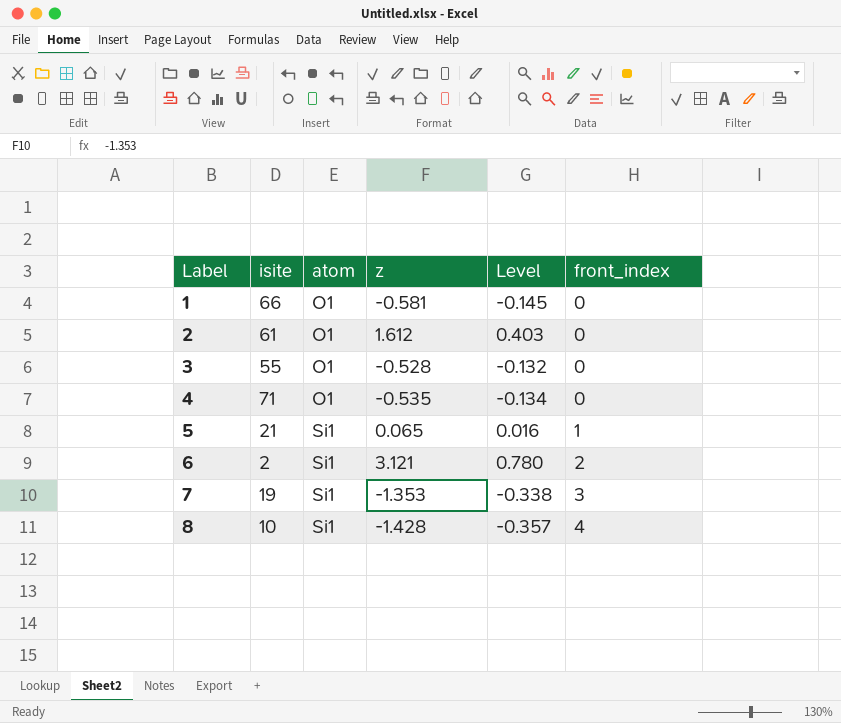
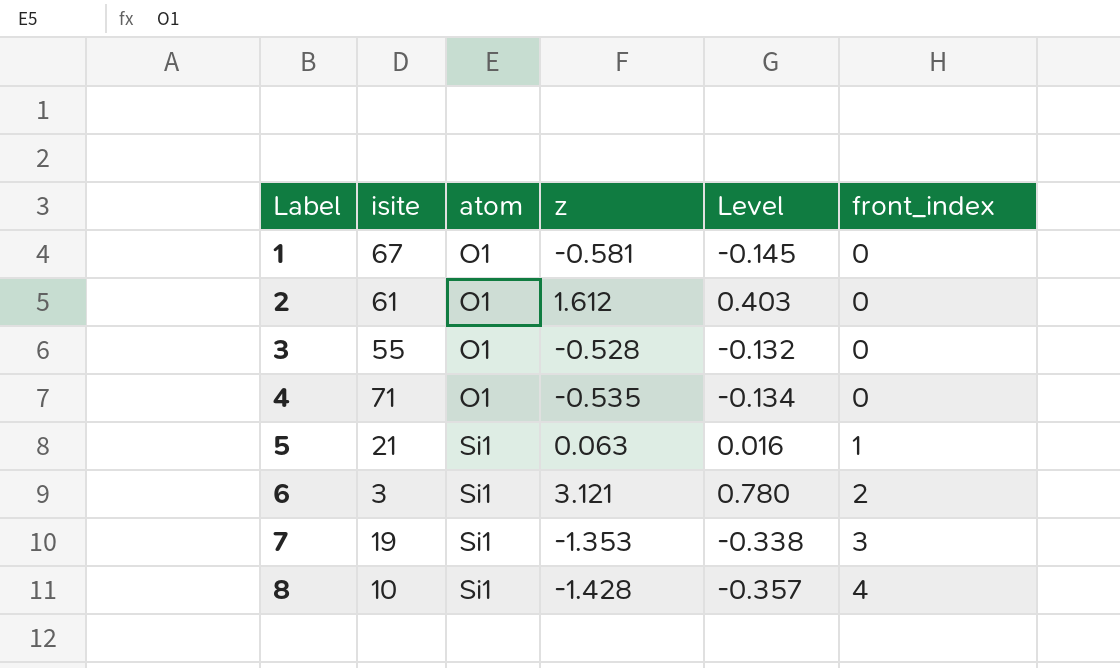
1 | isite: 66 -> 67
5 | z: 0.065 -> 0.063
6 | isite: 2 -> 3

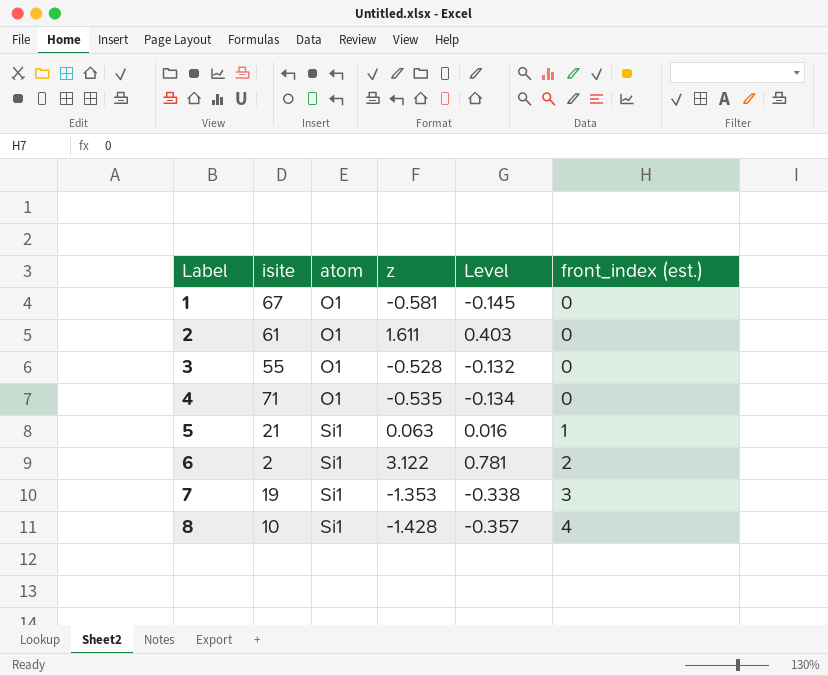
column name: front_index -> front_index (est.)
2 | z: 1.612 -> 1.611
6 | isite: 3 -> 2
6 | z: 3.121 -> 3.122
6 | Level: 0.780 -> 0.781

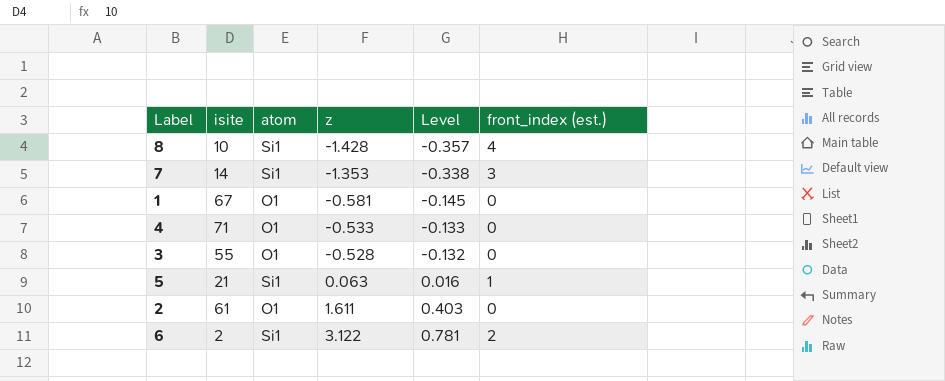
row order: Label ascending -> z ascending
7 | isite: 19 -> 14
4 | z: -0.535 -> -0.533
4 | Level: -0.134 -> -0.133

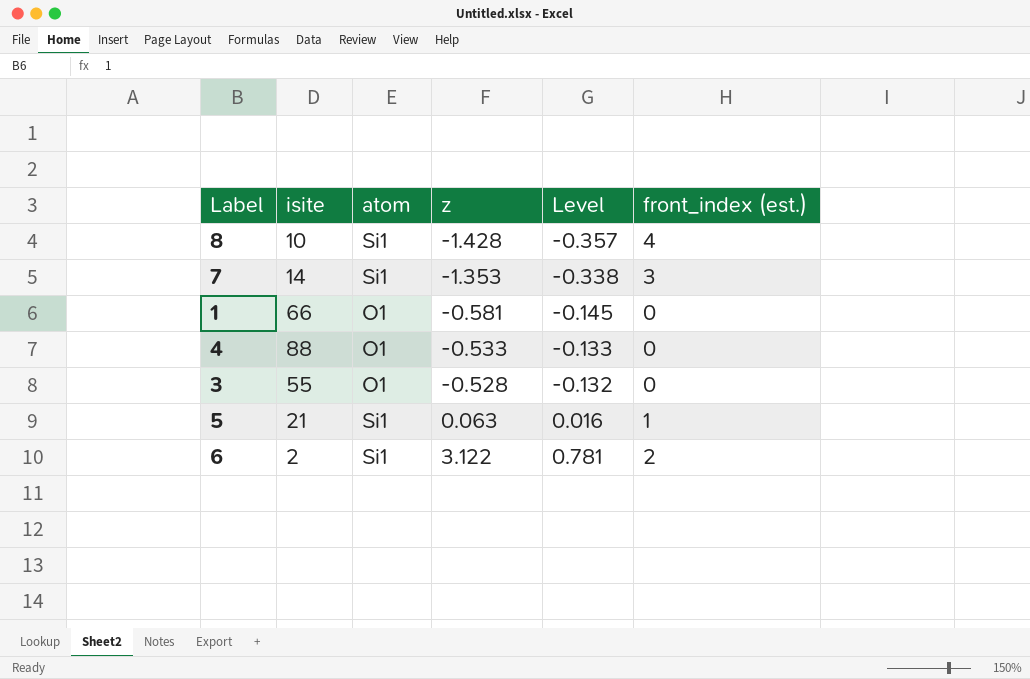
row 2: 61 | O1 | 1.611 | 0.403 | 0 -> none
1 | isite: 67 -> 66
4 | isite: 71 -> 88

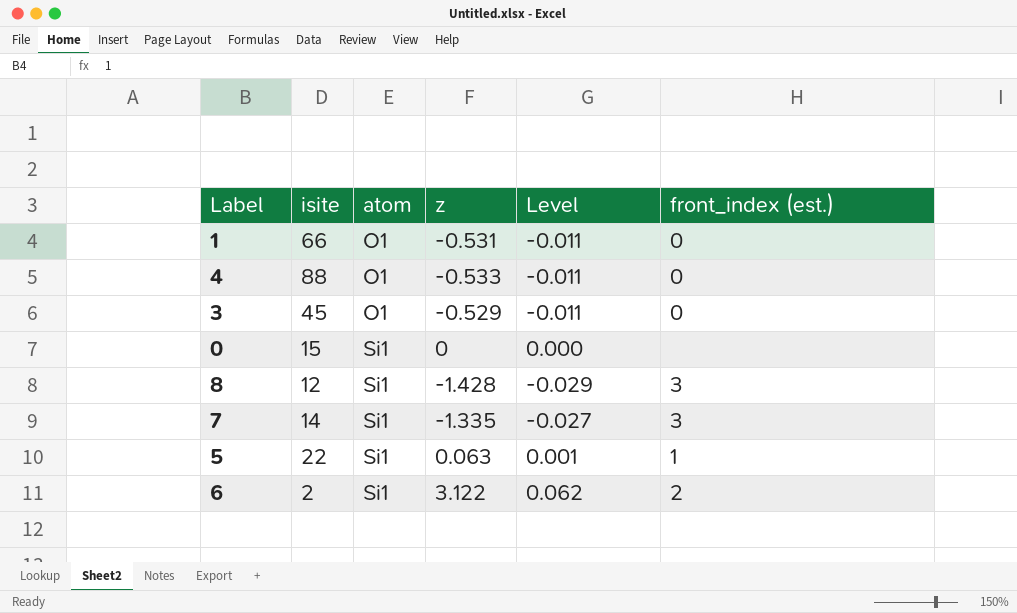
row order: z ascending -> atom ascending
column Level | formula: [z] * 0.25 -> [z] * 0.02
1 | z: -0.581 -> -0.531
3 | isite: 55 -> 45
3 | z: -0.528 -> -0.529
row 0: none -> 15 | Si1 | 0 | 0.000 | none
8 | isite: 10 -> 12
8 | front_index (est.): 4 -> 3
7 | z: -1.353 -> -1.335
5 | isite: 21 -> 22

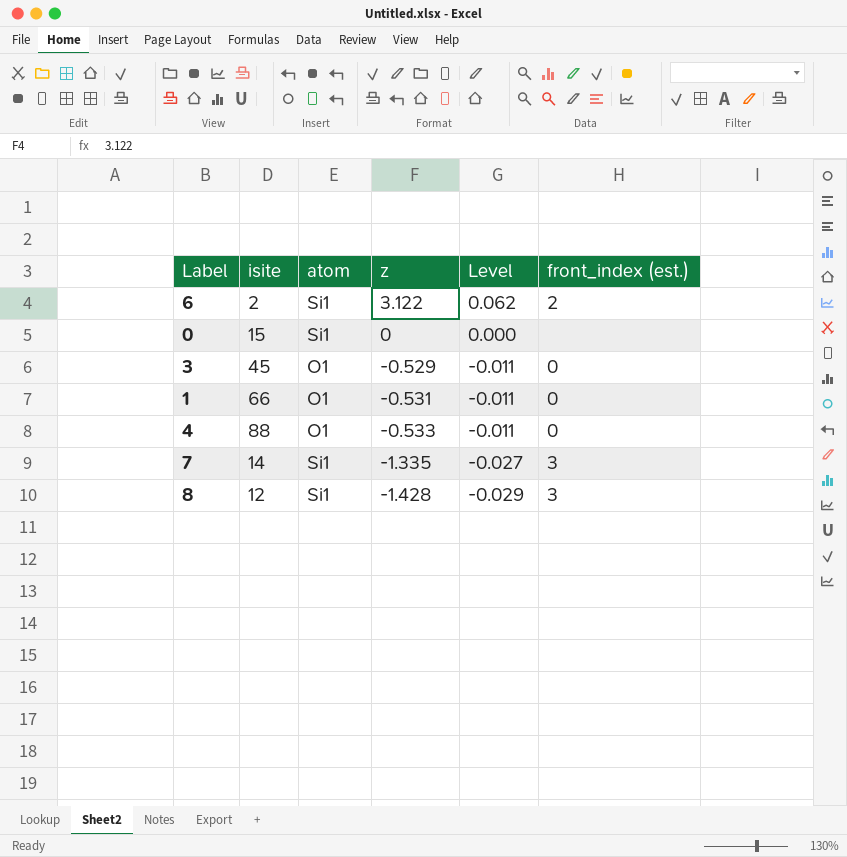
row order: atom ascending -> z descending
row 5: 22 | Si1 | 0.063 | 0.001 | 1 -> none

